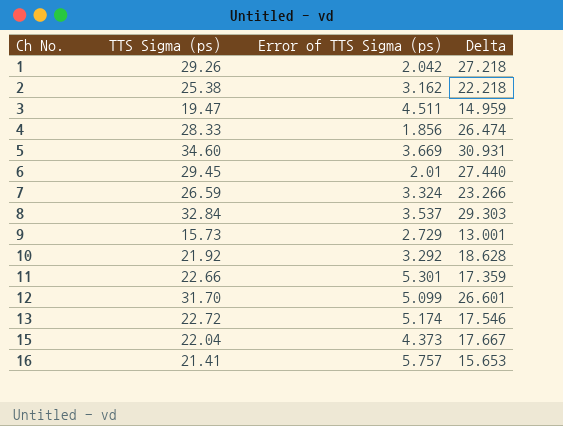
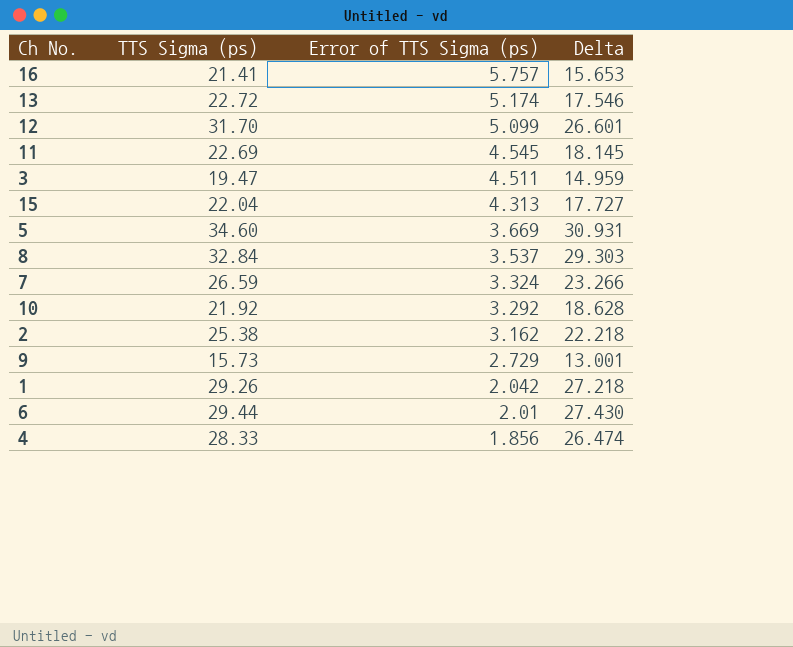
row order: Ch No. ascending -> Error of TTS Sigma (ps) descending
11 | TTS Sigma (ps): 22.66 -> 22.69
11 | Error of TTS Sigma (ps): 5.301 -> 4.545
11 | Delta: 17.359 -> 18.145
15 | Error of TTS Sigma (ps): 4.373 -> 4.313
15 | Delta: 17.667 -> 17.727
6 | TTS Sigma (ps): 29.45 -> 29.44
6 | Delta: 27.440 -> 27.430

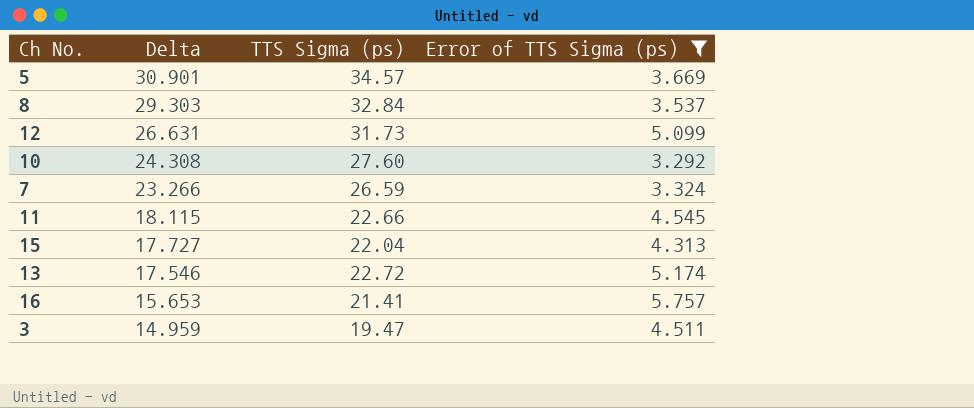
filter: none -> Error of TTS Sigma (ps) >= 3.292
row order: Error of TTS Sigma (ps) descending -> Delta descending
column Delta | position: 4 -> 2
5 | Delta: 30.931 -> 30.901
5 | TTS Sigma (ps): 34.60 -> 34.57
12 | Delta: 26.601 -> 26.631
12 | TTS Sigma (ps): 31.70 -> 31.73
10 | Delta: 18.628 -> 24.308
10 | TTS Sigma (ps): 21.92 -> 27.60
11 | Delta: 18.145 -> 18.115
11 | TTS Sigma (ps): 22.69 -> 22.66

